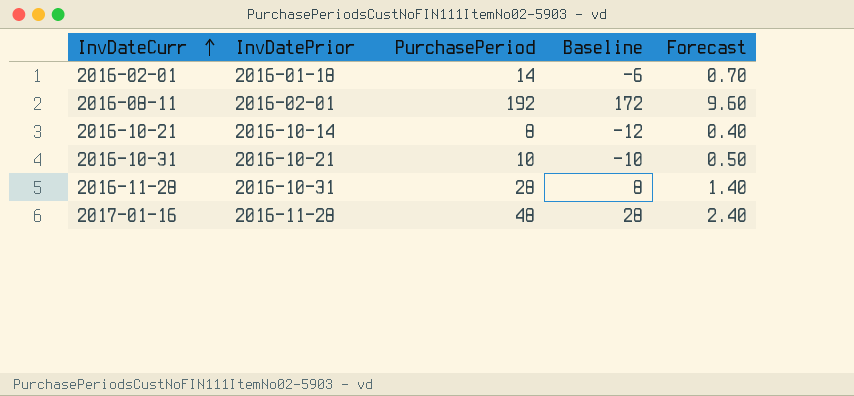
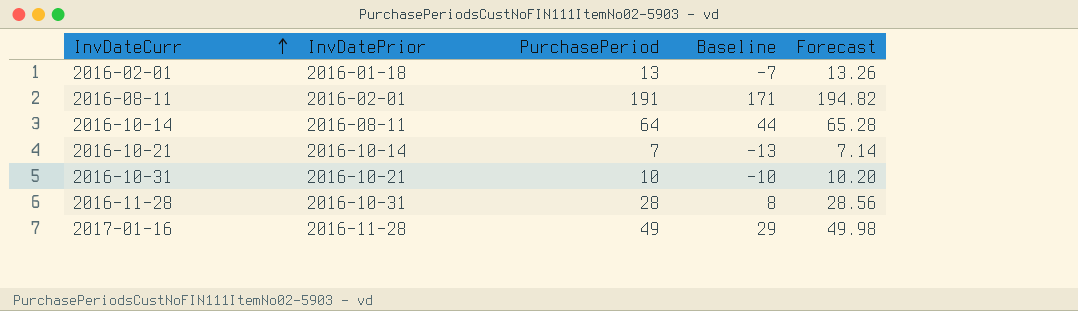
column Forecast | formula: [PurchasePeriod] * 0.05 -> [PurchasePeriod] * 1.02
2016-02-01 | PurchasePeriod: 14 -> 13
2016-02-01 | Baseline: -6 -> -7
2016-08-11 | PurchasePeriod: 192 -> 191
2016-08-11 | Baseline: 172 -> 171
row 2016-10-14: none -> 2016-08-11 | 64 | 44 | 65.28
2016-10-21 | PurchasePeriod: 8 -> 7
2016-10-21 | Baseline: -12 -> -13
2017-01-16 | PurchasePeriod: 48 -> 49
2017-01-16 | Baseline: 28 -> 29

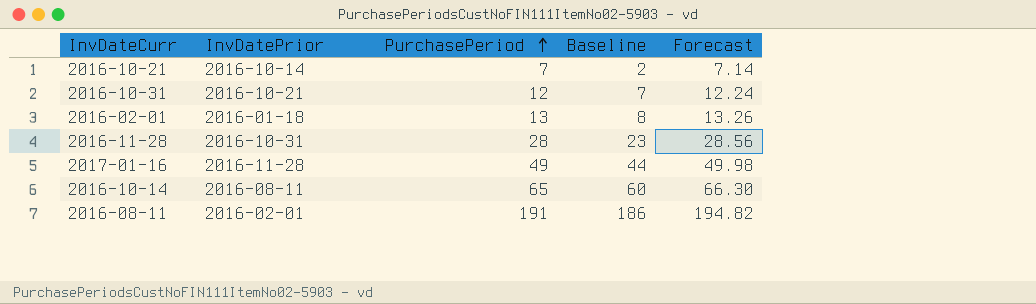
row order: InvDateCurr ascending -> PurchasePeriod ascending
column Baseline | formula: [PurchasePeriod] - 20 -> [PurchasePeriod] - 5
2016-10-31 | PurchasePeriod: 10 -> 12
2016-10-31 | Forecast: 10.20 -> 12.24
2016-10-14 | PurchasePeriod: 64 -> 65
2016-10-14 | Forecast: 65.28 -> 66.30

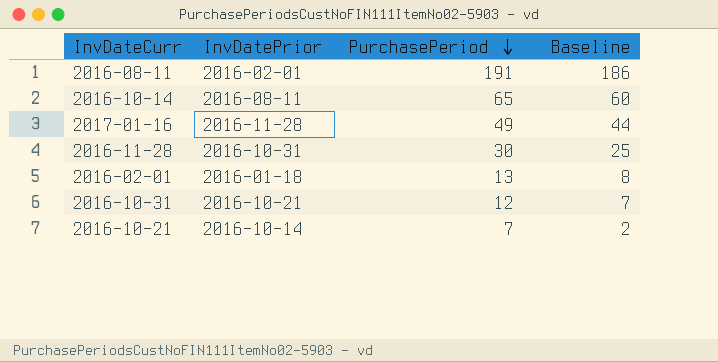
row order: PurchasePeriod ascending -> PurchasePeriod descending
column Forecast | formula: [PurchasePeriod] * 1.02 -> none
2016-11-28 | PurchasePeriod: 28 -> 30
2016-11-28 | Baseline: 23 -> 25

